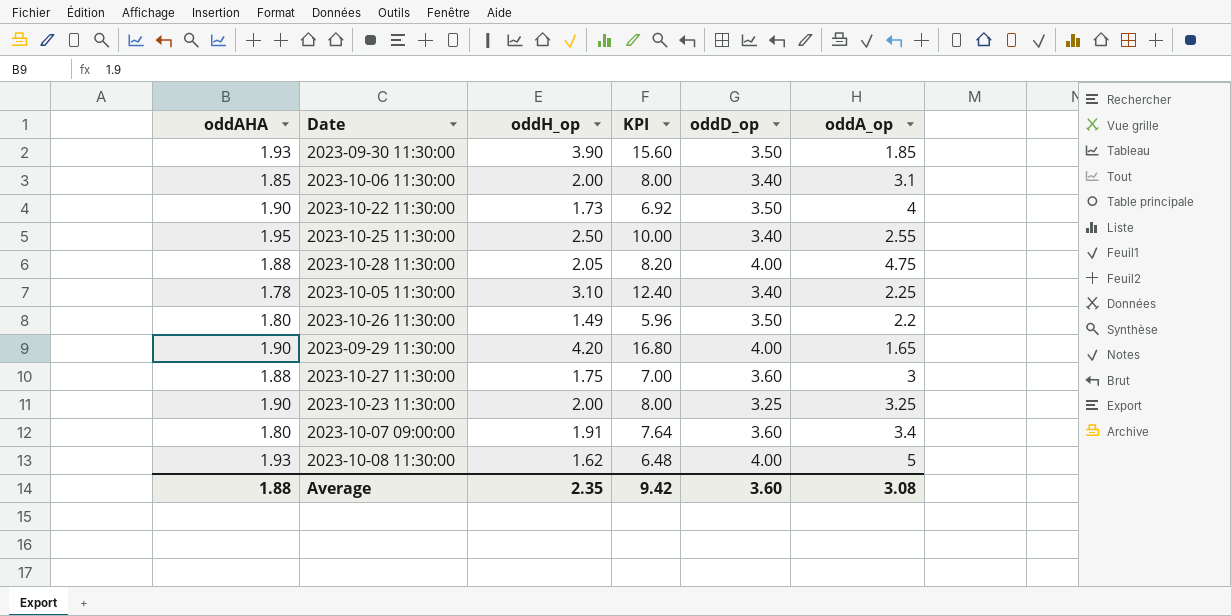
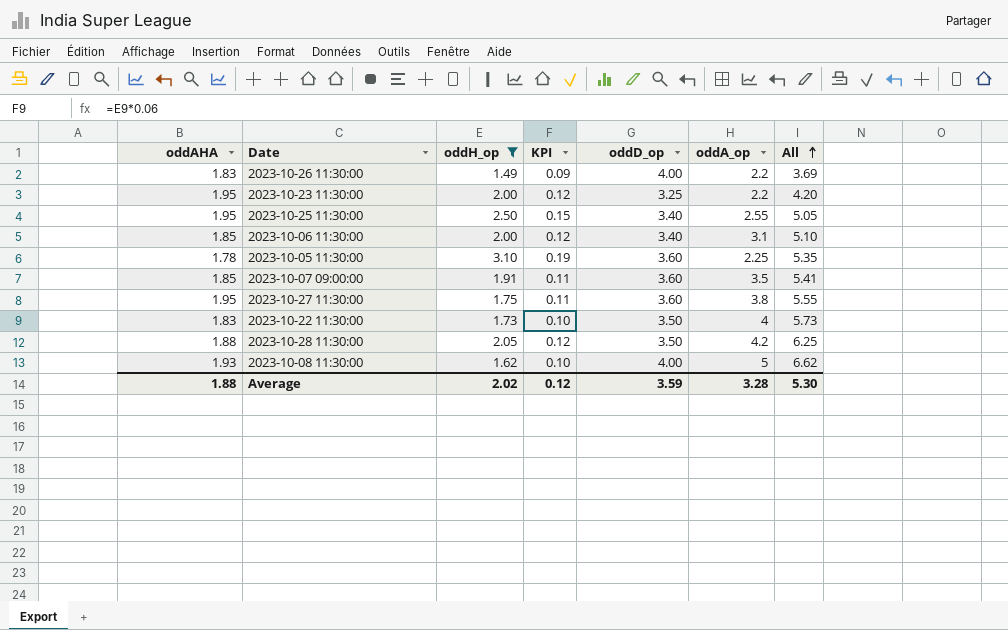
filter: none -> oddH_op <= 3.10
row order: none -> All ascending
column KPI | formula: [oddH_op] * 4 -> [oddH_op] * 0.06
column All | formula: none -> [oddH_op] + [oddA_op]
2023-10-26 11:30:00 | oddAHA: 1.80 -> 1.83
2023-10-26 11:30:00 | oddD_op: 3.50 -> 4.00
2023-10-23 11:30:00 | oddAHA: 1.90 -> 1.95
2023-10-23 11:30:00 | oddA_op: 3.25 -> 2.2
2023-10-05 11:30:00 | oddD_op: 3.40 -> 3.60
2023-10-07 09:00:00 | oddAHA: 1.80 -> 1.85
2023-10-07 09:00:00 | oddA_op: 3.4 -> 3.5
2023-10-27 11:30:00 | oddAHA: 1.88 -> 1.95
2023-10-27 11:30:00 | oddA_op: 3 -> 3.8
2023-10-22 11:30:00 | oddAHA: 1.90 -> 1.83
2023-10-28 11:30:00 | oddD_op: 4.00 -> 3.50
2023-10-28 11:30:00 | oddA_op: 4.75 -> 4.2
Average | oddH_op: 2.35 -> 2.02
Average | KPI: 9.42 -> 0.12
Average | oddD_op: 3.60 -> 3.59
Average | oddA_op: 3.08 -> 3.28

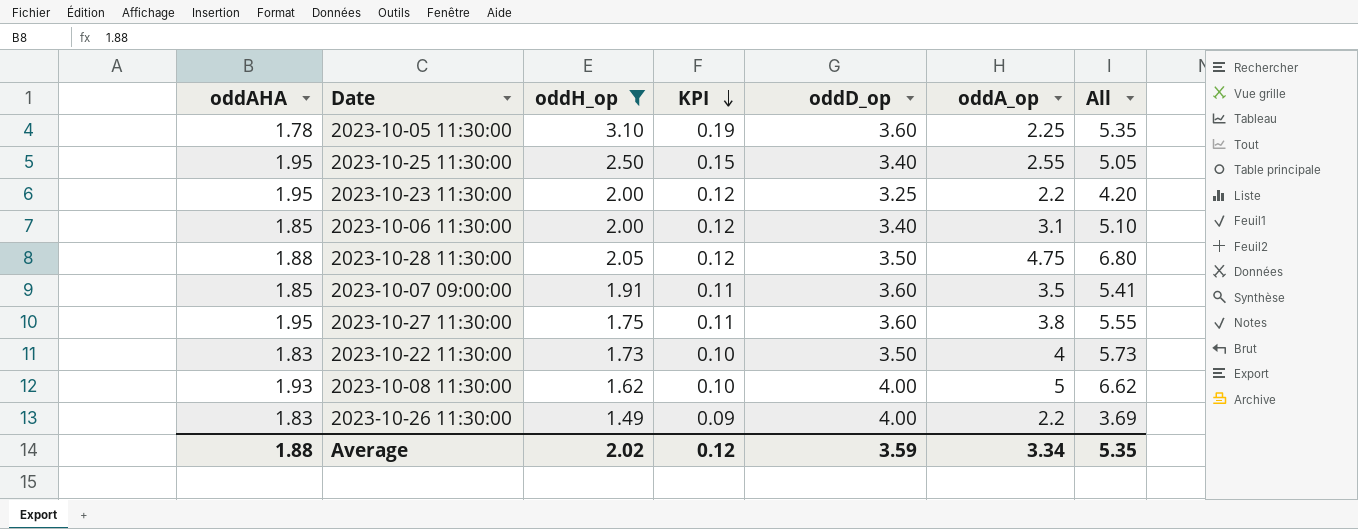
row order: All ascending -> KPI descending
2023-10-28 11:30:00 | oddA_op: 4.2 -> 4.75
2023-10-28 11:30:00 | All: 6.25 -> 6.80
Average | oddA_op: 3.28 -> 3.34
Average | All: 5.30 -> 5.35

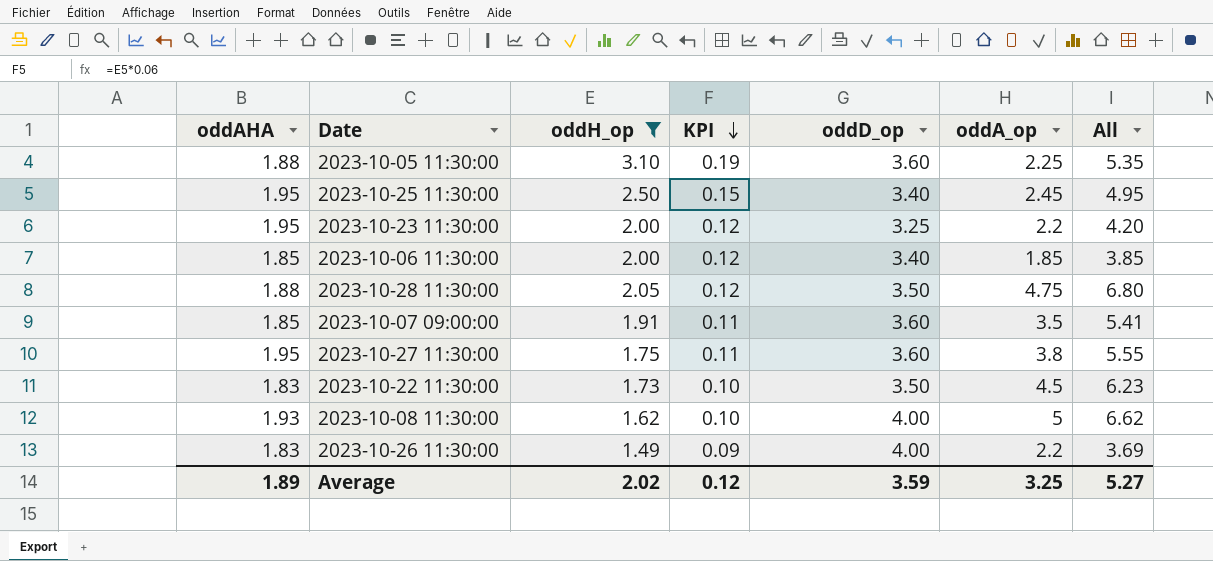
2023-10-05 11:30:00 | oddAHA: 1.78 -> 1.88
2023-10-25 11:30:00 | oddA_op: 2.55 -> 2.45
2023-10-25 11:30:00 | All: 5.05 -> 4.95
2023-10-06 11:30:00 | oddA_op: 3.1 -> 1.85
2023-10-06 11:30:00 | All: 5.10 -> 3.85
2023-10-22 11:30:00 | oddA_op: 4 -> 4.5
2023-10-22 11:30:00 | All: 5.73 -> 6.23
Average | oddAHA: 1.88 -> 1.89
Average | oddA_op: 3.34 -> 3.25
Average | All: 5.35 -> 5.27

